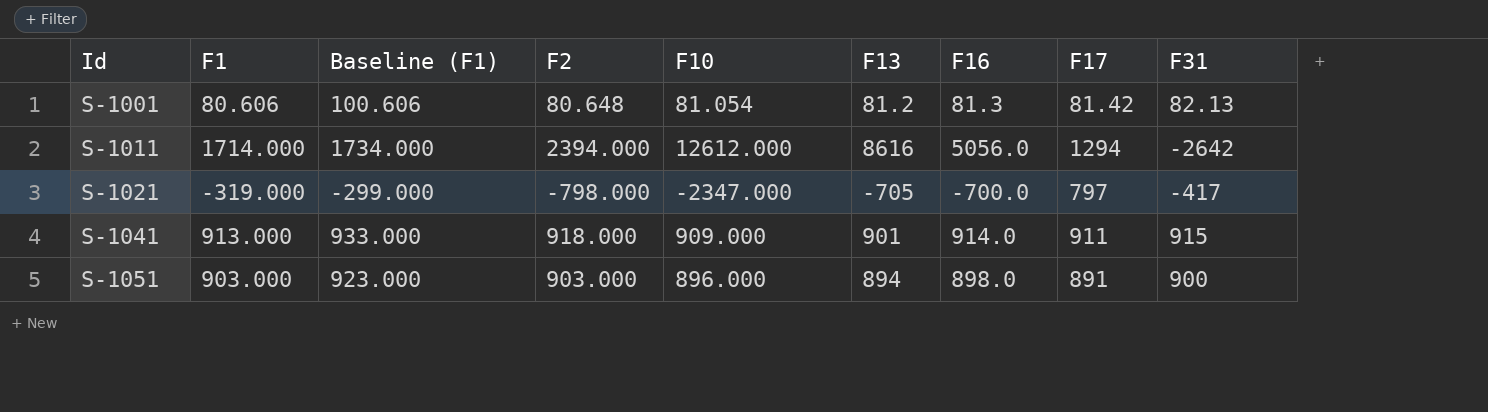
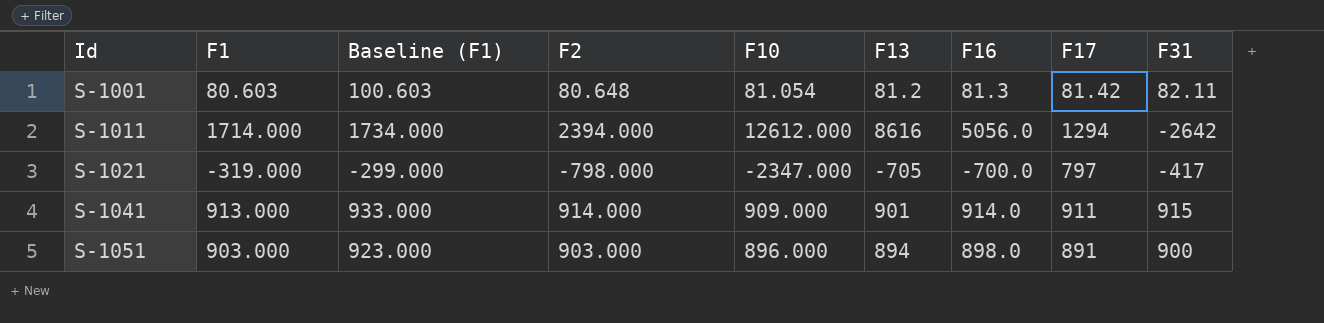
S-1001 | F1: 80.606 -> 80.603
S-1001 | Baseline (F1): 100.606 -> 100.603
S-1001 | F31: 82.13 -> 82.11
S-1041 | F2: 918.000 -> 914.000

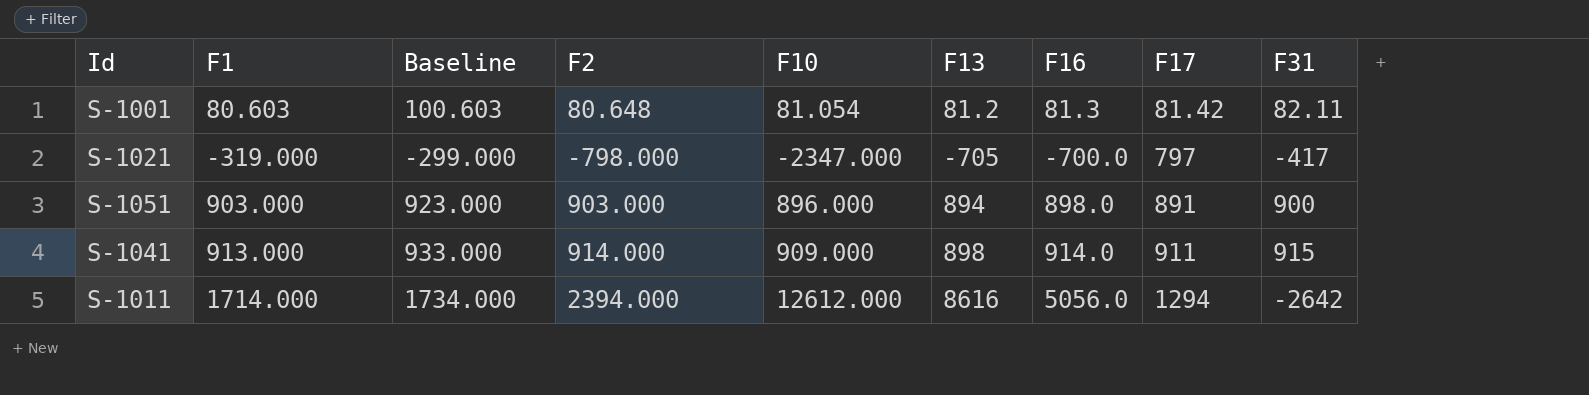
row order: Id ascending -> F17 ascending
column name: Baseline (F1) -> Baseline
S-1041 | F13: 901 -> 898

